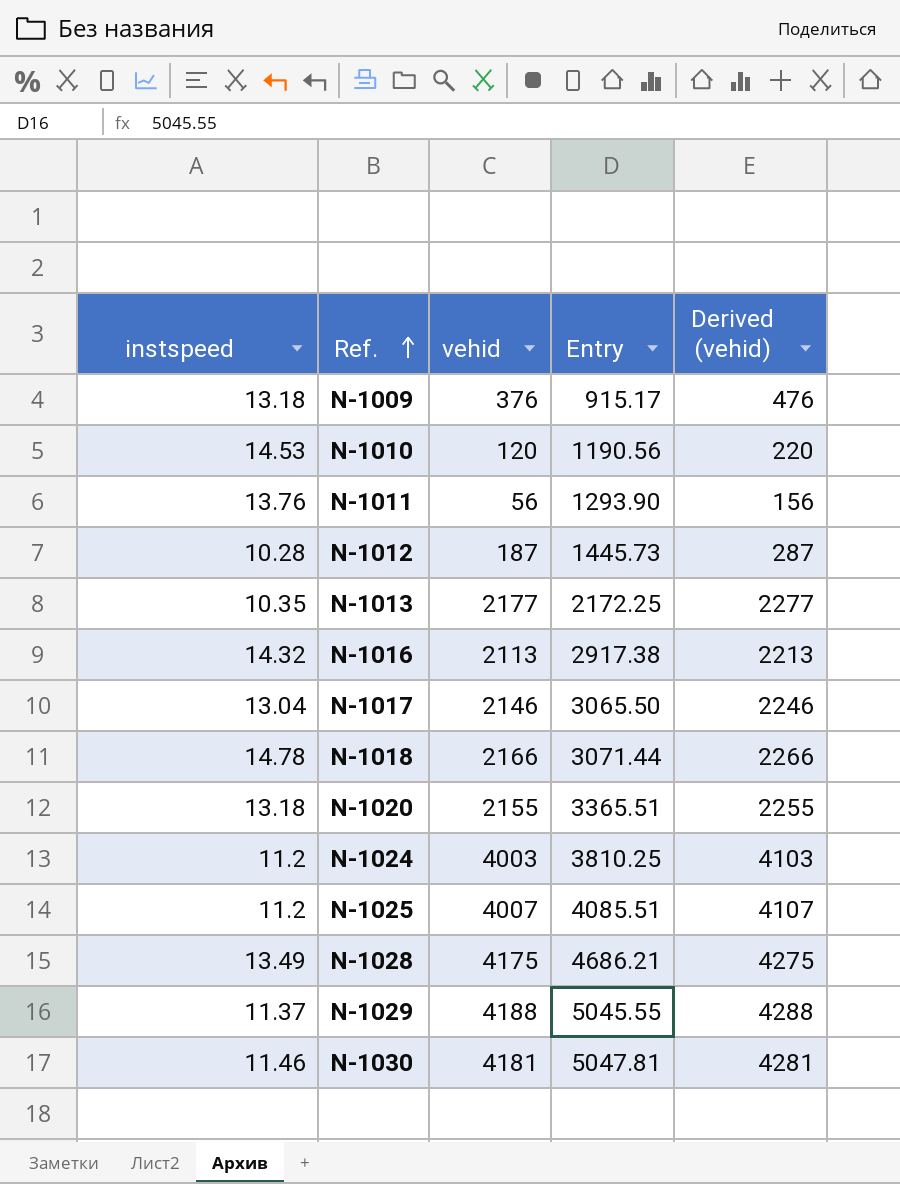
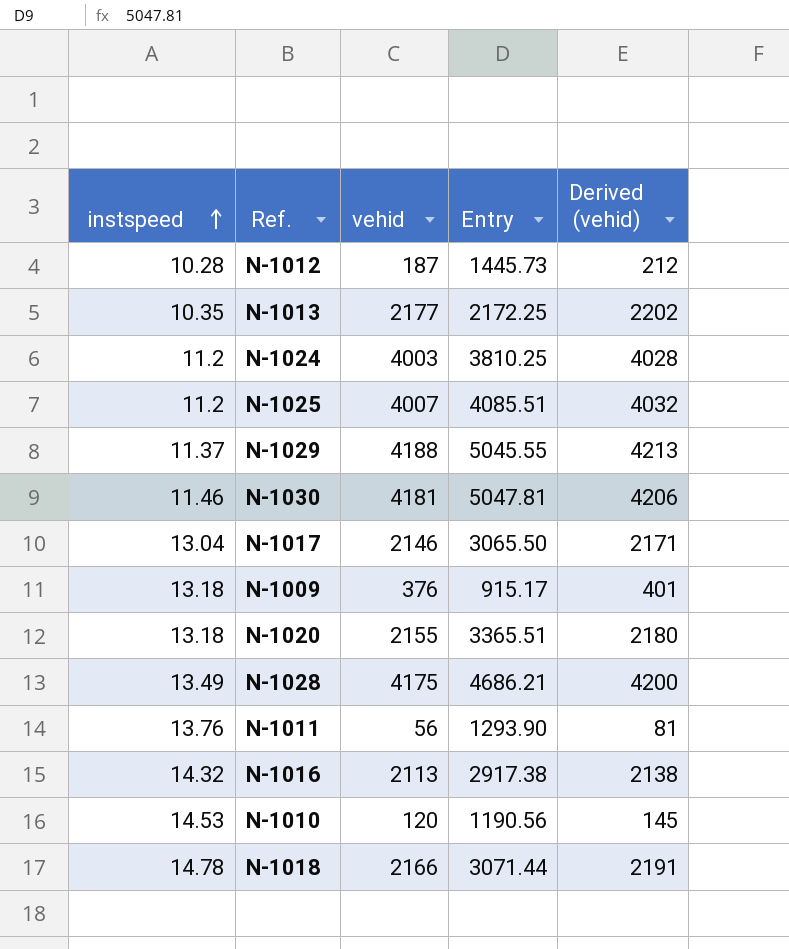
row order: Ref. ascending -> instspeed ascending
column Derived (vehid) | formula: [vehid] + 100 -> [vehid] + 25

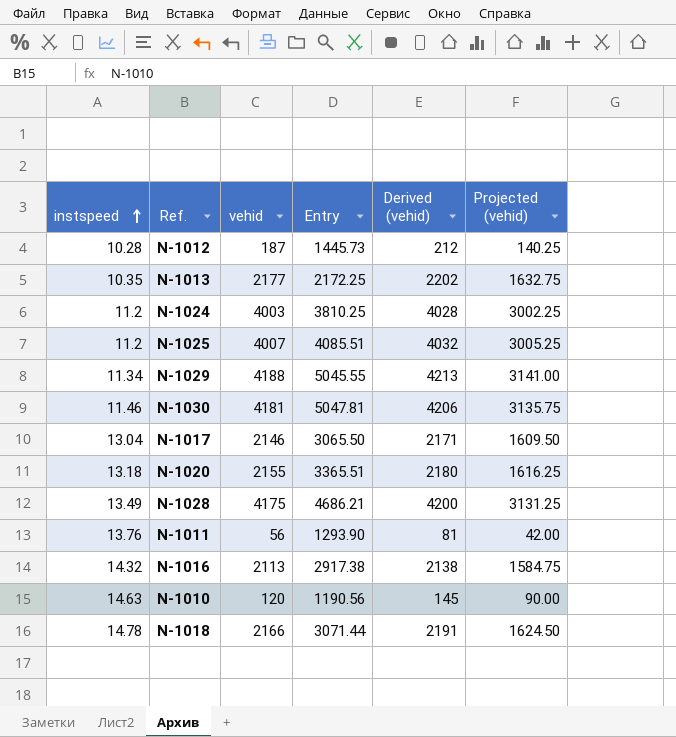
column Projected (vehid) | formula: none -> [vehid] * 0.75
row N-1009: 13.18 | 376 | 915.17 | 401 -> none
N-1029 | instspeed: 11.37 -> 11.34
N-1010 | instspeed: 14.53 -> 14.63

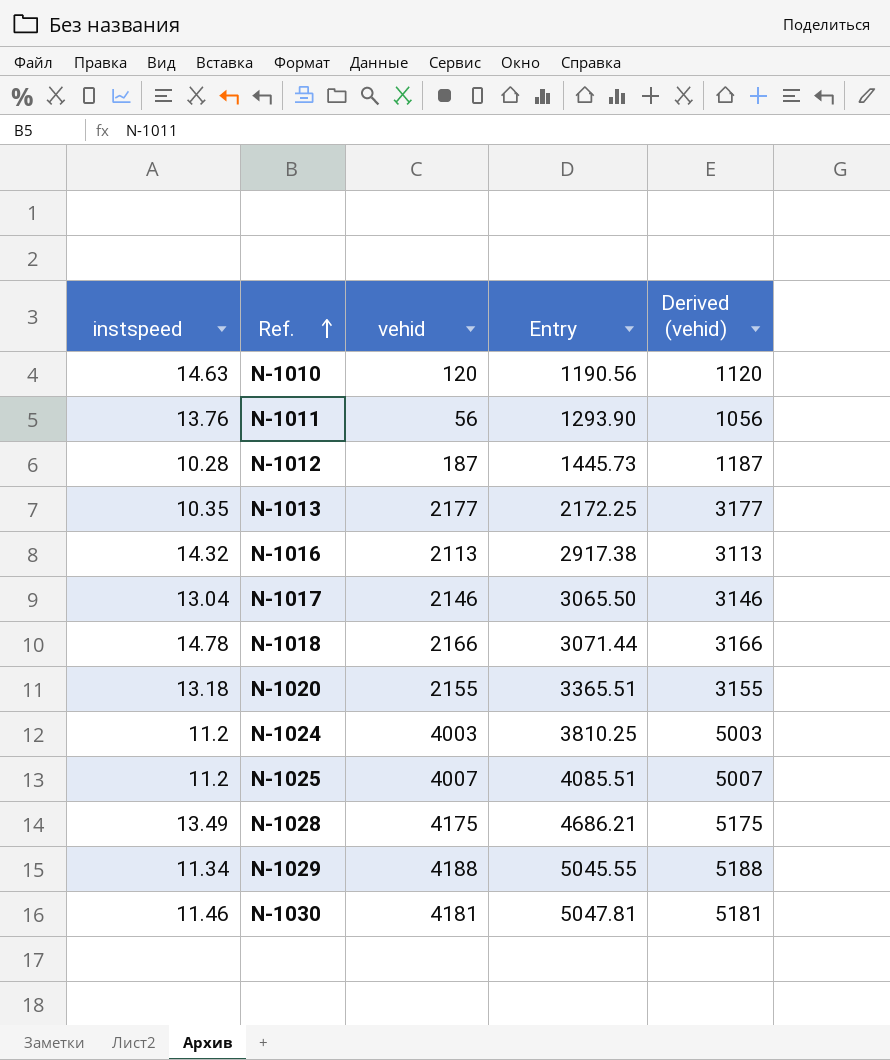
row order: instspeed ascending -> Ref. ascending
column Projected (vehid) | formula: [vehid] * 0.75 -> none
column Derived (vehid) | formula: [vehid] + 25 -> [vehid] + 1000

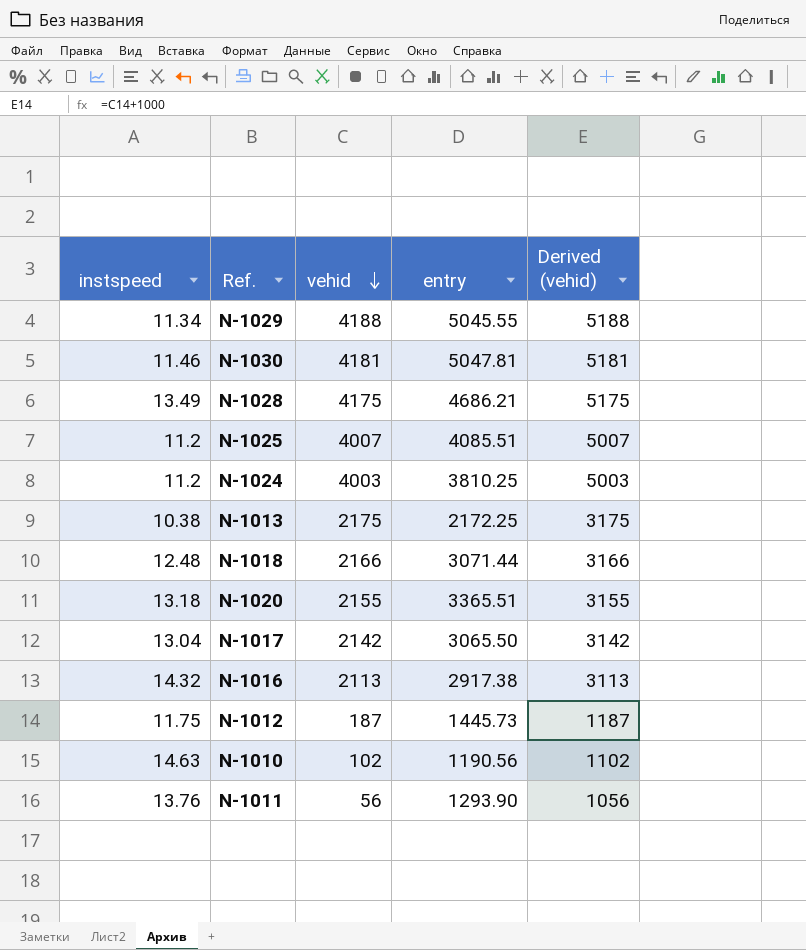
row order: Ref. ascending -> vehid descending
column name: Entry -> entry
N-1013 | instspeed: 10.35 -> 10.38
N-1013 | vehid: 2177 -> 2175
N-1013 | Derived (vehid): 3177 -> 3175
N-1018 | instspeed: 14.78 -> 12.48
N-1017 | vehid: 2146 -> 2142
N-1017 | Derived (vehid): 3146 -> 3142
N-1012 | instspeed: 10.28 -> 11.75
N-1010 | vehid: 120 -> 102
N-1010 | Derived (vehid): 1120 -> 1102

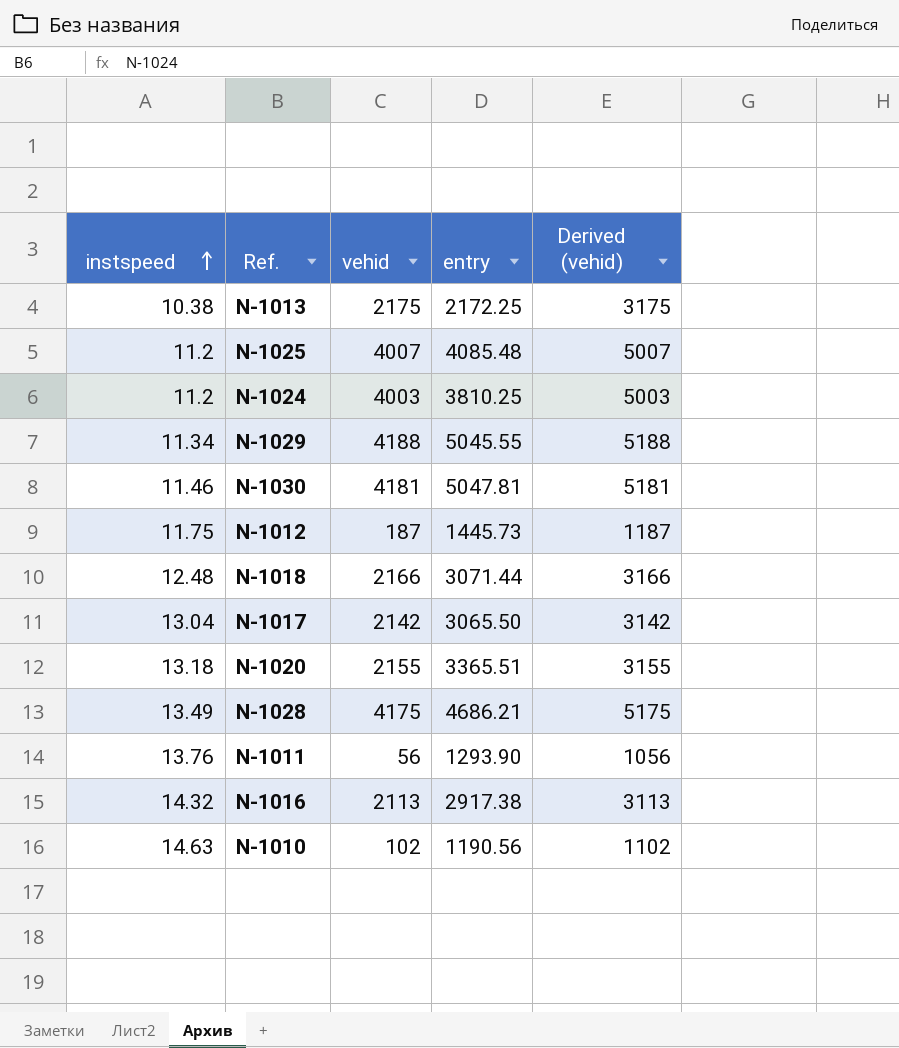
row order: vehid descending -> instspeed ascending
N-1025 | entry: 4085.51 -> 4085.48

